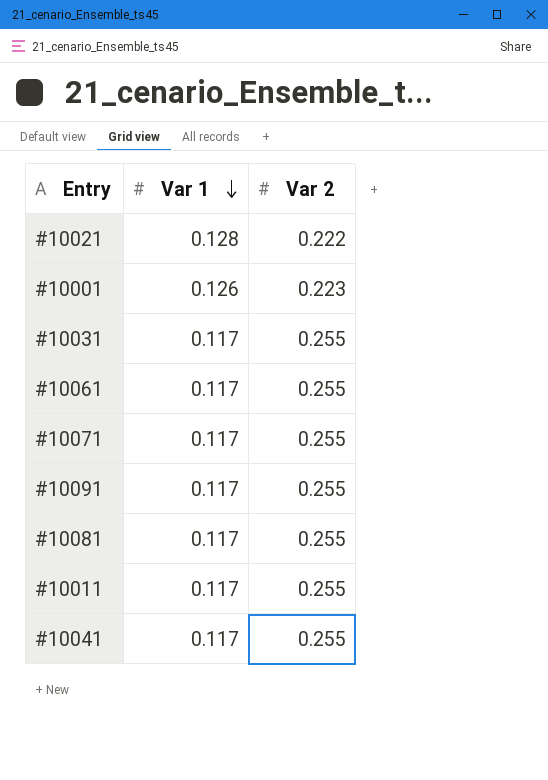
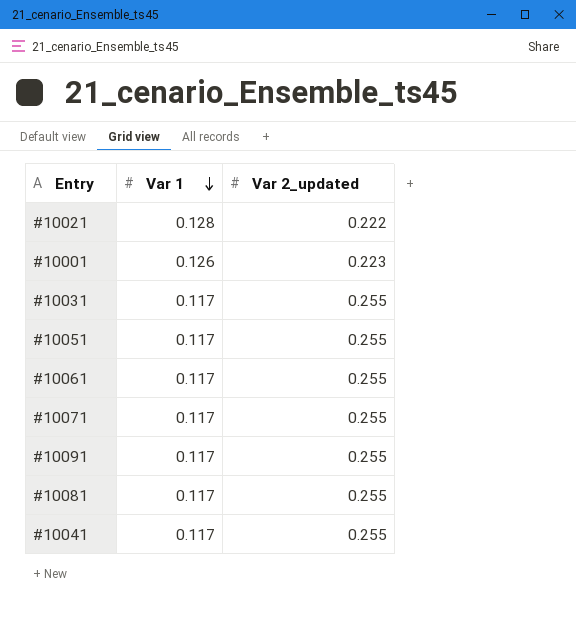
column name: Var 2 -> Var 2_updated
row #10011: 0.117 | 0.255 -> none
row #10051: none -> 0.117 | 0.255

